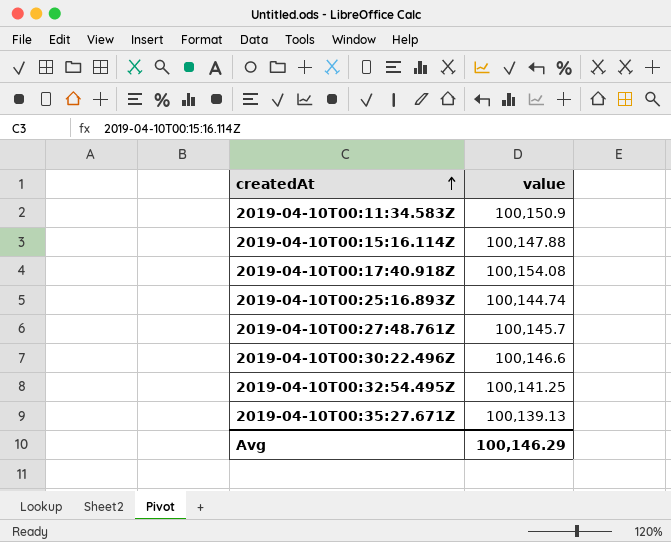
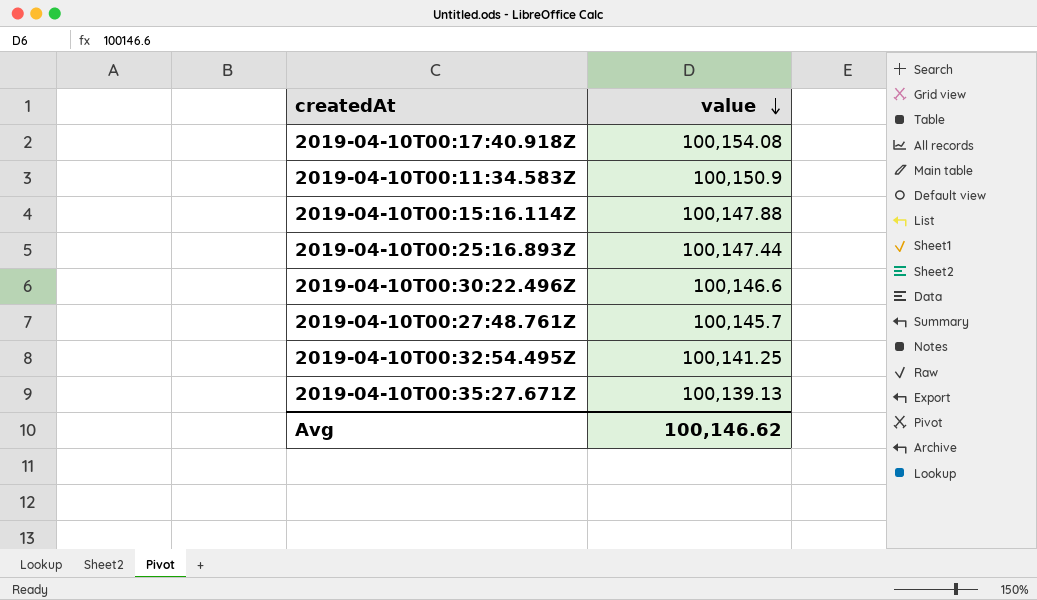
row order: createdAt ascending -> value descending
2019-04-10T00:25:16.893Z | value: 100,144.74 -> 100,147.44
Avg | value: 100,146.29 -> 100,146.62

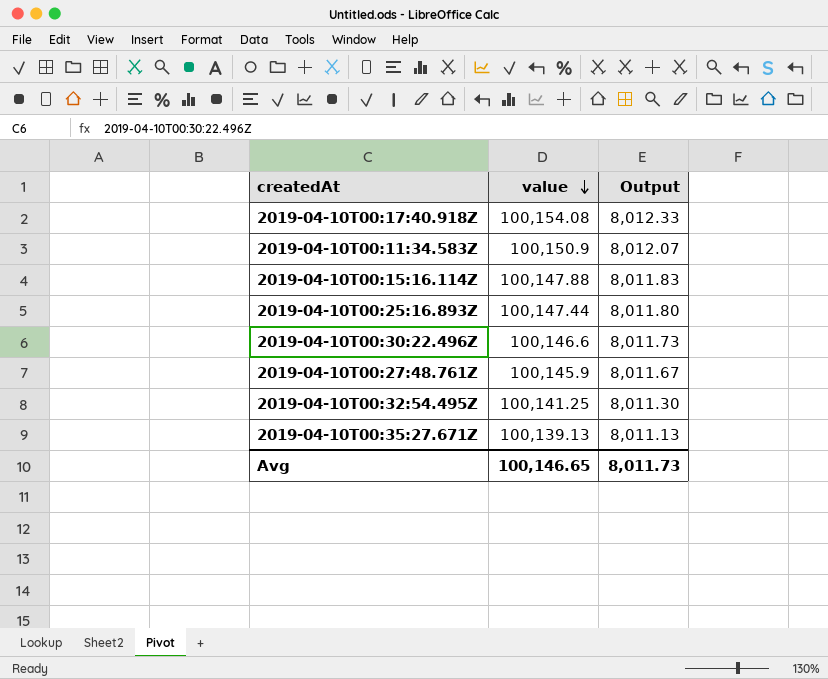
column Output | formula: none -> [value] * 0.08
2019-04-10T00:27:48.761Z | value: 100,145.7 -> 100,145.9
Avg | value: 100,146.62 -> 100,146.65

